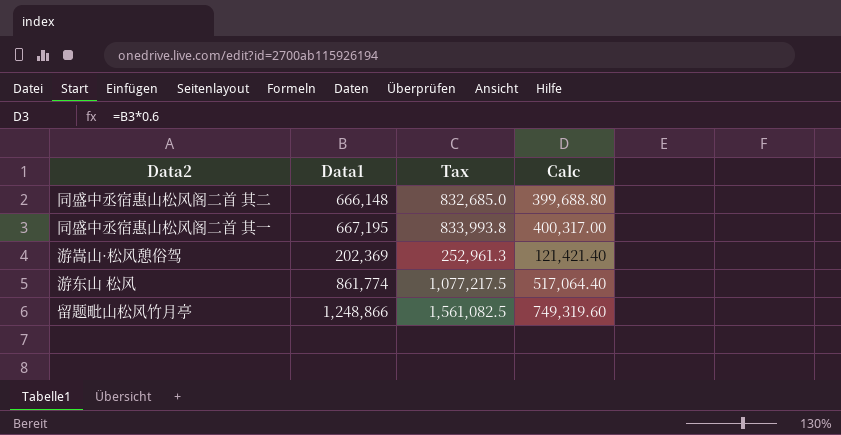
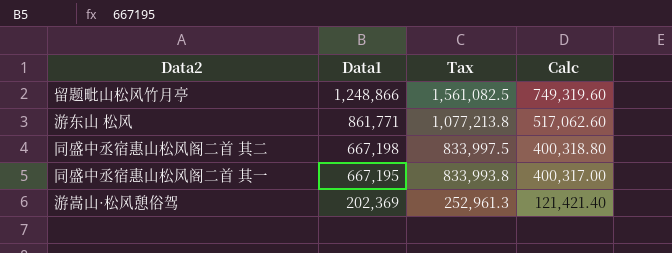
row order: none -> Data1 descending
游东山 松风 | Data1: 861,774 -> 861,771
游东山 松风 | Tax: 1,077,217.5 -> 1,077,213.8
游东山 松风 | Calc: 517,064.40 -> 517,062.60
同盛中丞宿惠山松风阁二首 其二 | Data1: 666,148 -> 667,198
同盛中丞宿惠山松风阁二首 其二 | Tax: 832,685.0 -> 833,997.5
同盛中丞宿惠山松风阁二首 其二 | Calc: 399,688.80 -> 400,318.80

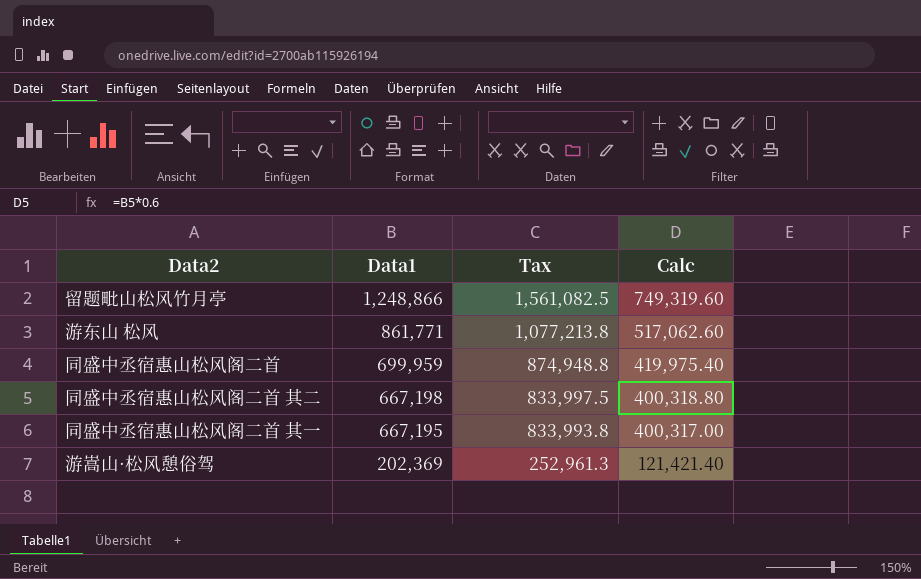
row 同盛中丞宿惠山松风阁二首: none -> 699,959 | 874,948.8 | 419,975.40

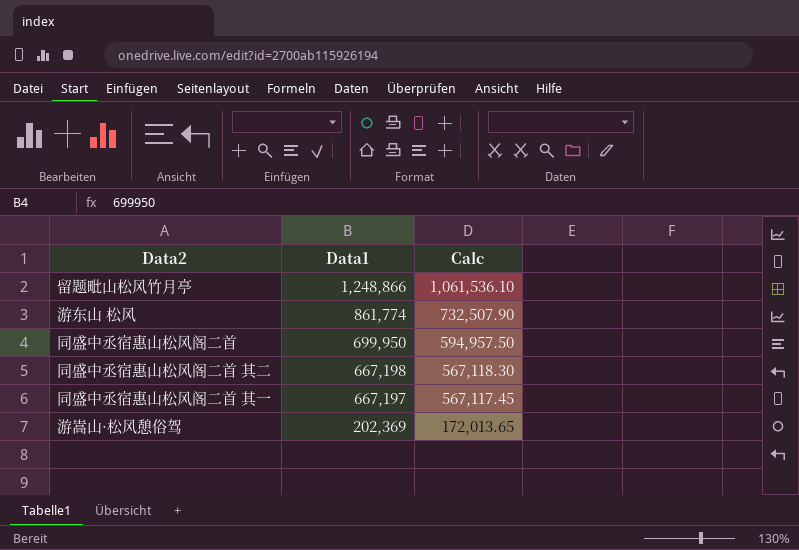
column Tax | formula: [Data1] * 1.25 -> none
column Calc | formula: [Data1] * 0.6 -> [Data1] * 0.85
游东山 松风 | Data1: 861,771 -> 861,774
同盛中丞宿惠山松风阁二首 | Data1: 699,959 -> 699,950
同盛中丞宿惠山松风阁二首 其一 | Data1: 667,195 -> 667,197

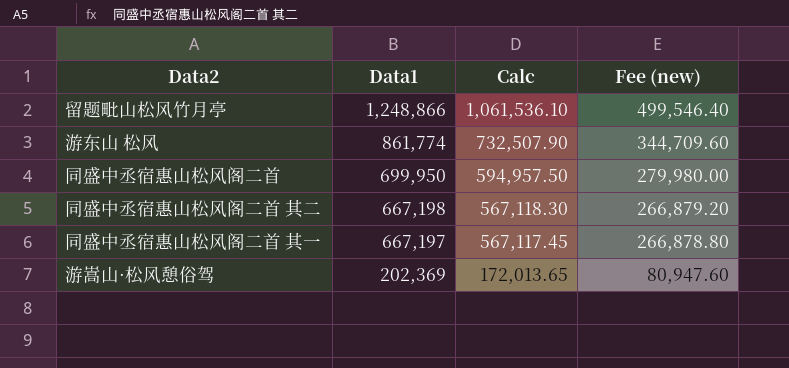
column Fee (new) | formula: none -> [Data1] * 0.4

